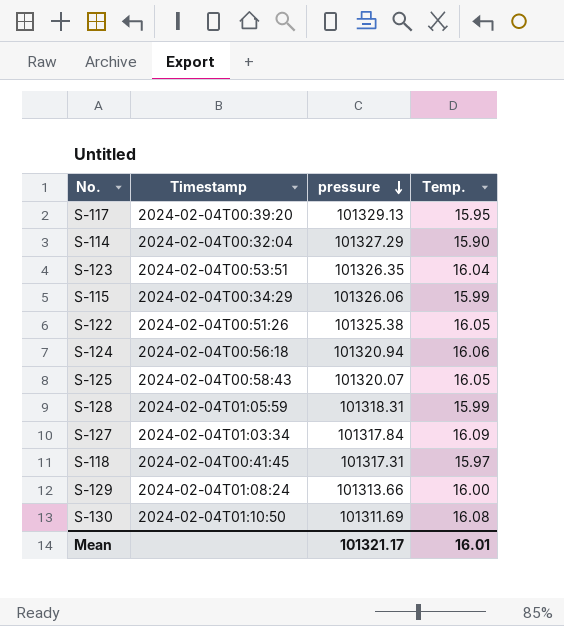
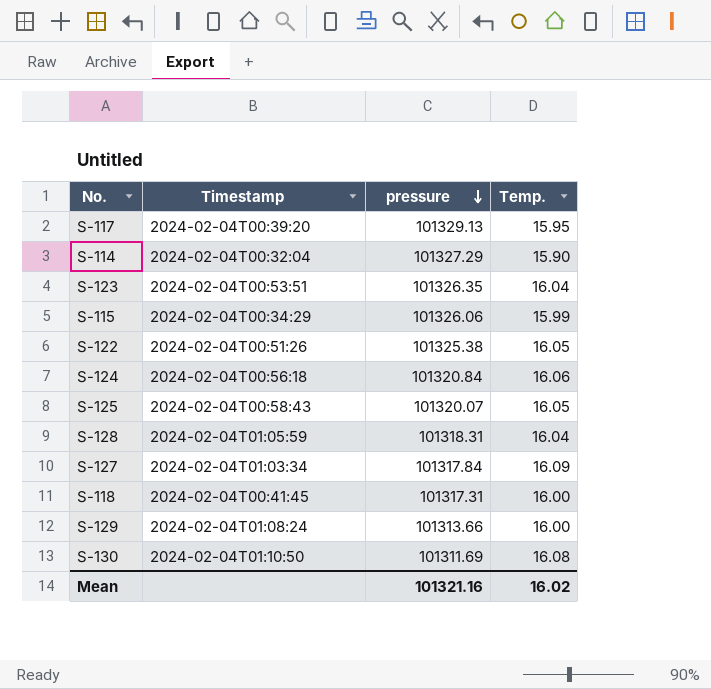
S-124 | pressure: 101320.94 -> 101320.84
S-128 | Temp.: 15.99 -> 16.04
S-118 | Temp.: 15.97 -> 16.00
Mean | pressure: 101321.17 -> 101321.16
Mean | Temp.: 16.01 -> 16.02

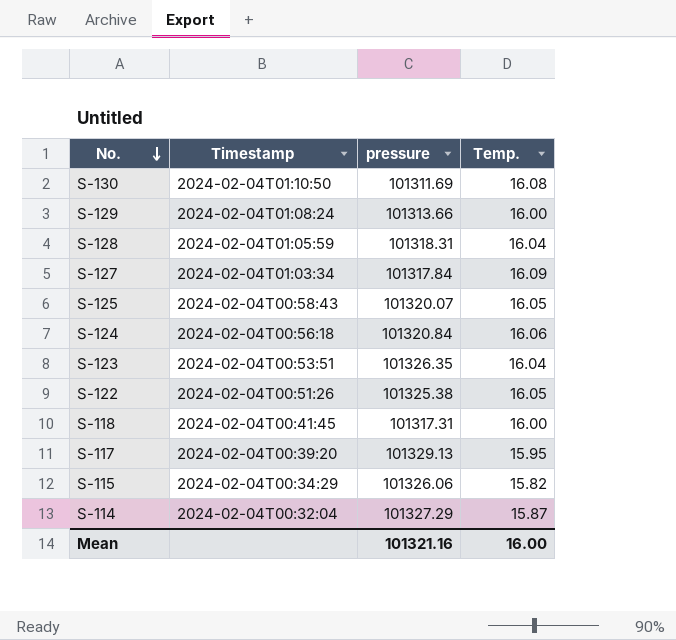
row order: pressure descending -> No. descending
S-115 | Temp.: 15.99 -> 15.82
S-114 | Temp.: 15.90 -> 15.87
Mean | Temp.: 16.02 -> 16.00

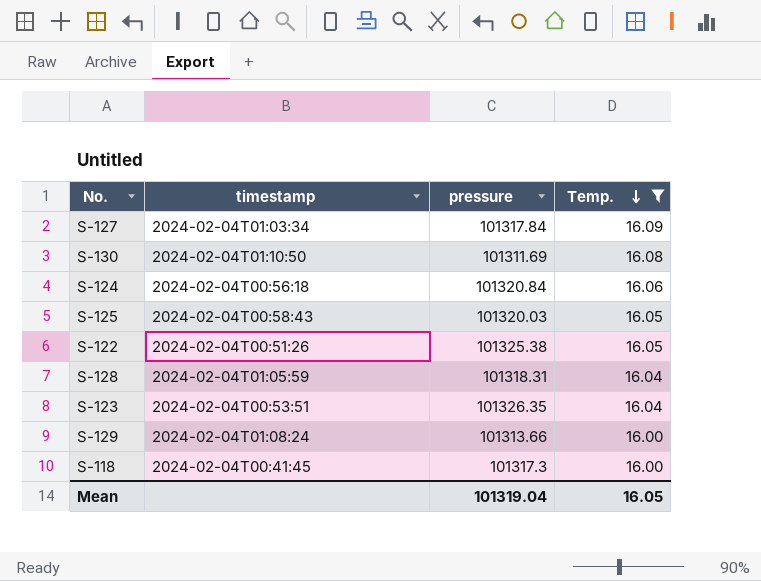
filter: none -> Temp. >= 16.00
row order: No. descending -> Temp. descending
column name: Timestamp -> timestamp
S-125 | pressure: 101320.07 -> 101320.03
S-118 | pressure: 101317.31 -> 101317.3
Mean | pressure: 101321.16 -> 101319.04
Mean | Temp.: 16.00 -> 16.05

